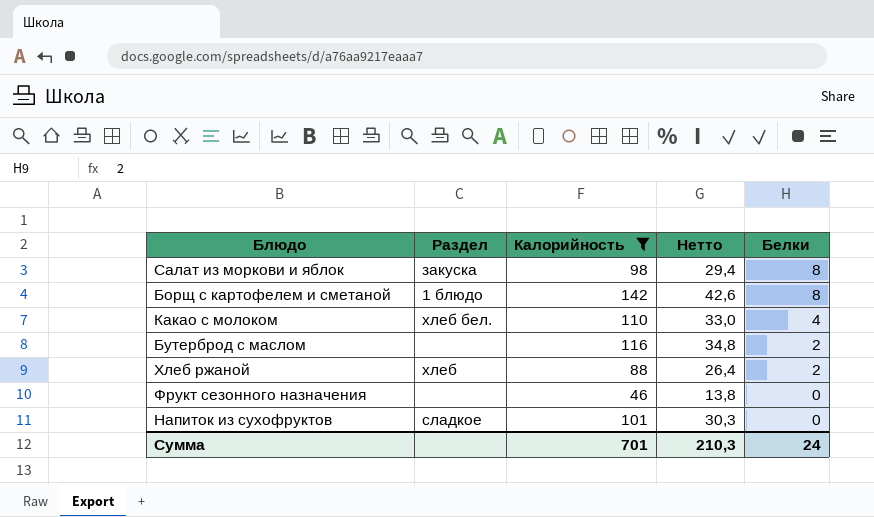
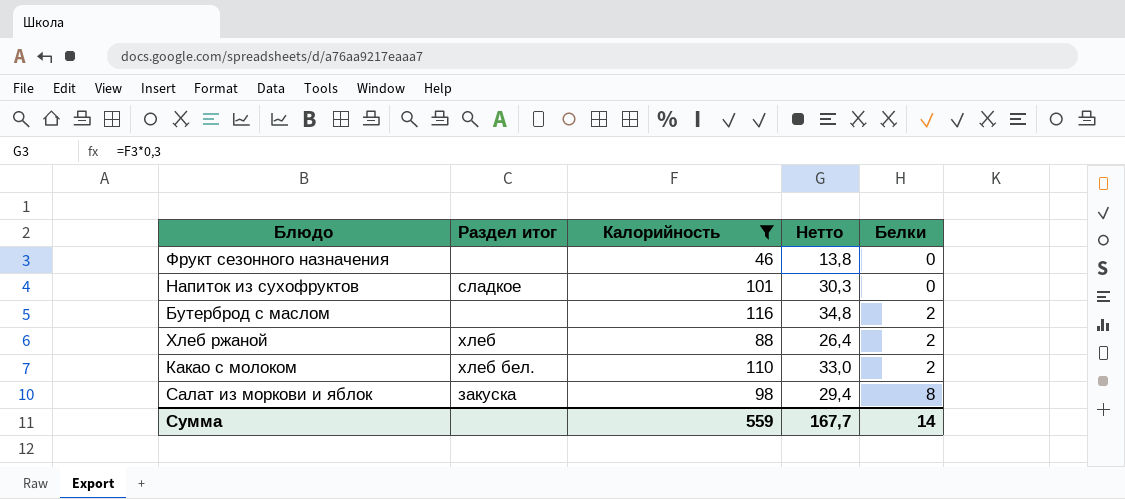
row order: Белки descending -> Белки ascending
column name: Раздел -> Раздел итог
row Борщ с картофелем и сметаной: 1 блюдо | 142 | 42,6 | 8 -> none
Какао с молоком | Белки: 4 -> 2
Сумма | Калорийность: 701 -> 559
Сумма | Нетто: 210,3 -> 167,7
Сумма | Белки: 24 -> 14

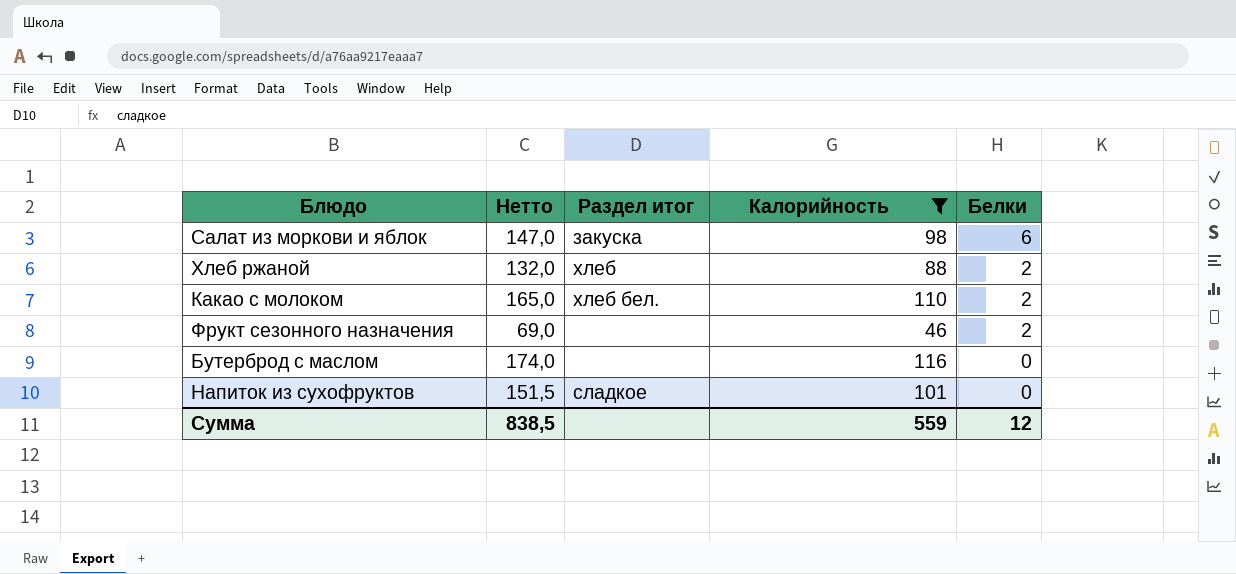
row order: Белки ascending -> Белки descending
column Нетто | formula: [Калорийность] * 0,3 -> [Калорийность] * 1,5
column Нетто | position: 4 -> 2
Салат из моркови и яблок | Белки: 8 -> 6
Фрукт сезонного назначения | Белки: 0 -> 2
Бутерброд с маслом | Белки: 2 -> 0
Сумма | Нетто: 167,7 -> 838,5
Сумма | Белки: 14 -> 12

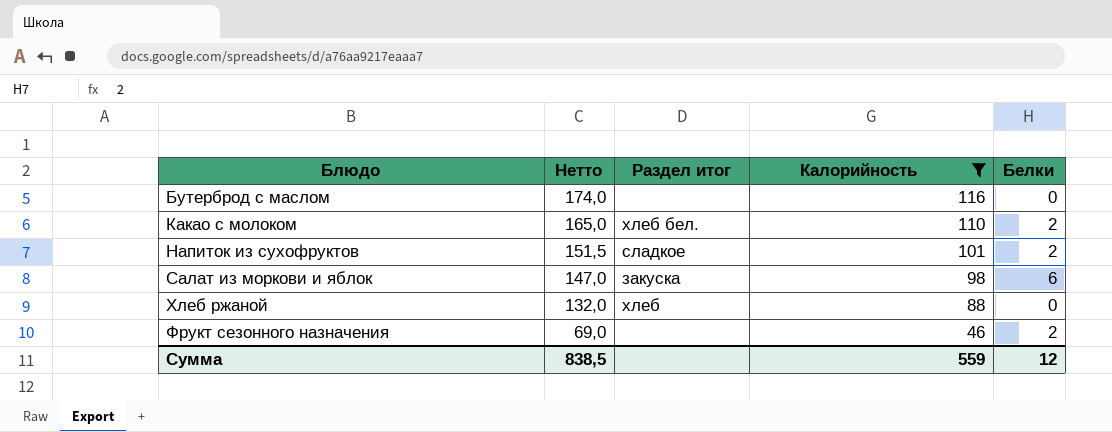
row order: Белки descending -> Нетто descending
Напиток из сухофруктов | Белки: 0 -> 2
Хлеб ржаной | Белки: 2 -> 0

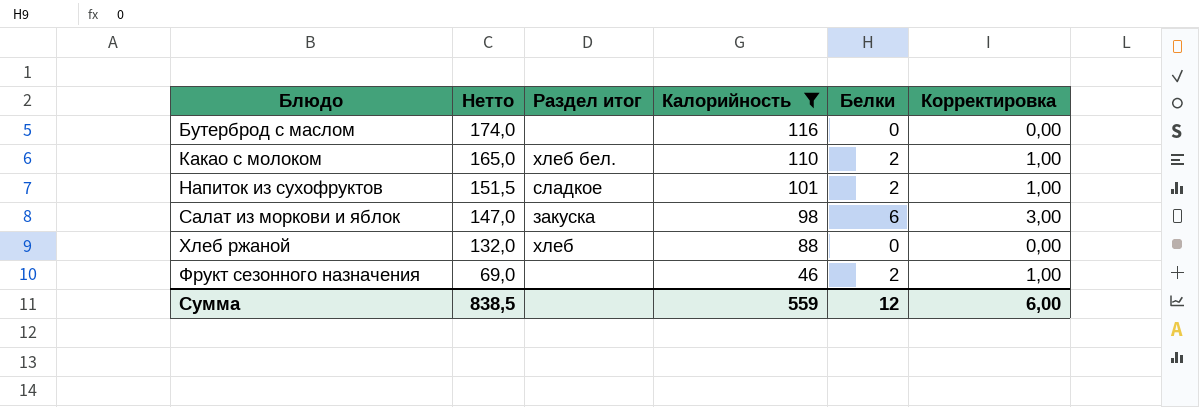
column Корректировка | formula: none -> [Белки] * 0,5

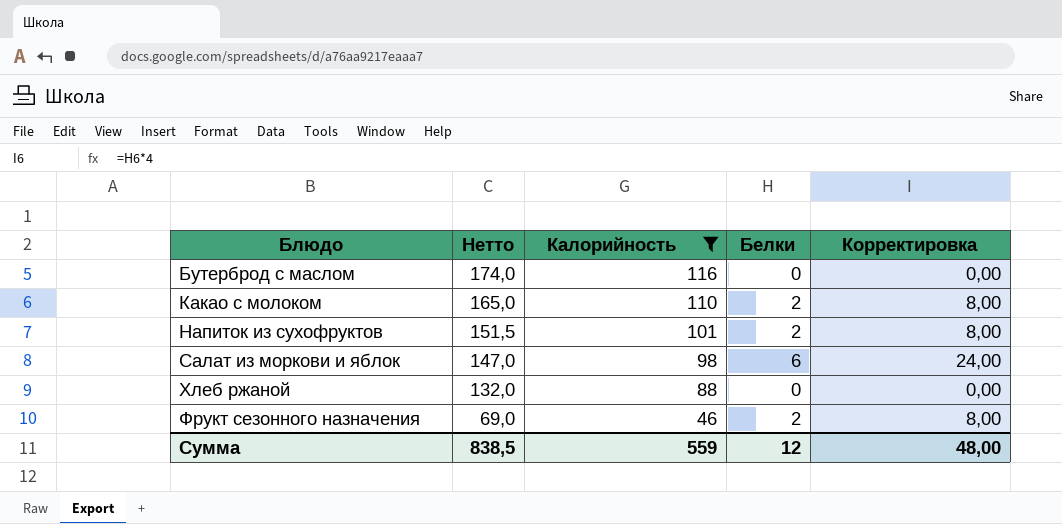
column Раздел итог | position: 3 -> none
column Корректировка | formula: [Белки] * 0,5 -> [Белки] * 4
Сумма | Корректировка: 6,00 -> 48,00

